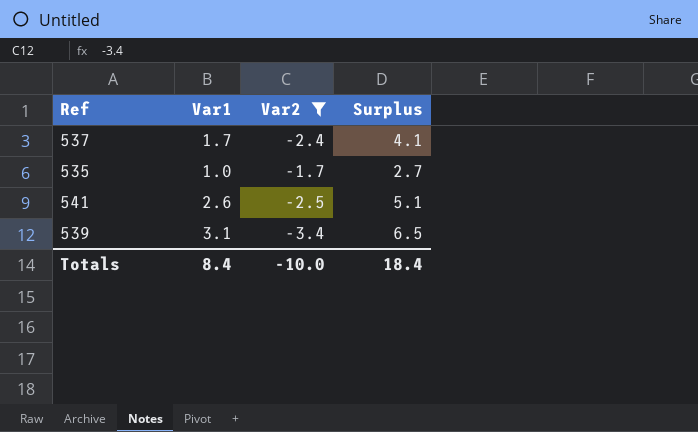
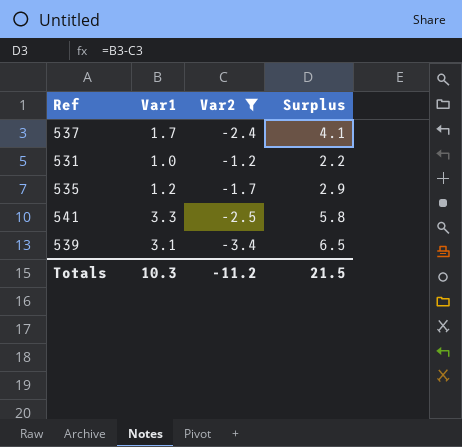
row 531: none -> 1.0 | -1.2 | 2.2
535 | Var1: 1.0 -> 1.2
535 | Surplus: 2.7 -> 2.9
541 | Var1: 2.6 -> 3.3
541 | Surplus: 5.1 -> 5.8
Totals | Var1: 8.4 -> 10.3
Totals | Var2: -10.0 -> -11.2
Totals | Surplus: 18.4 -> 21.5

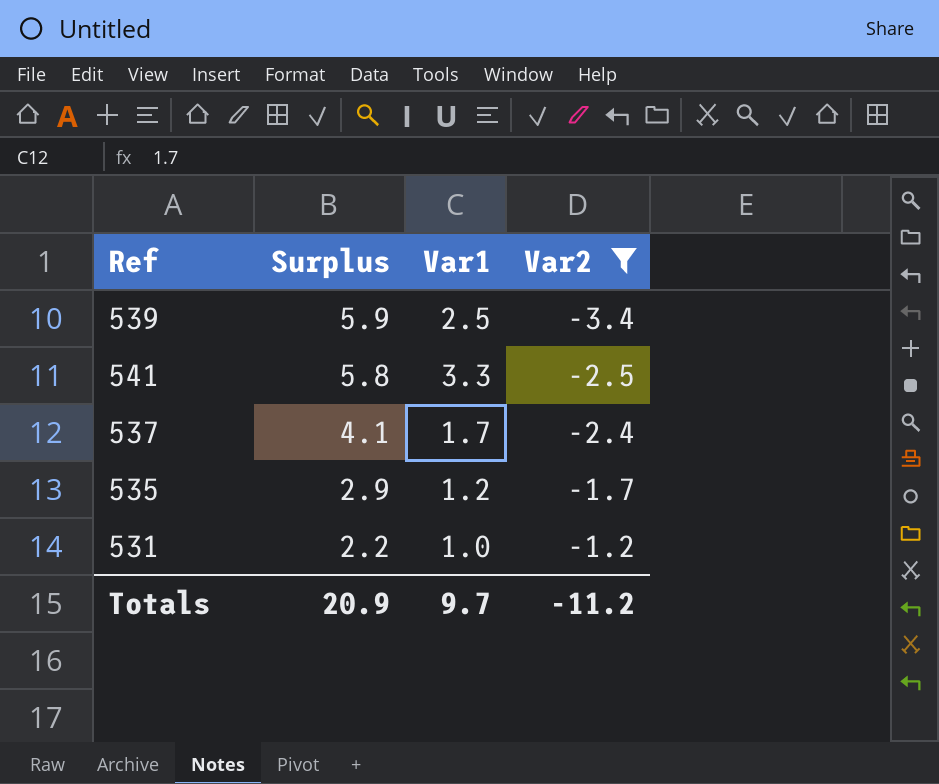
row order: none -> Surplus descending
column Surplus | position: 4 -> 2
539 | Surplus: 6.5 -> 5.9
539 | Var1: 3.1 -> 2.5
Totals | Surplus: 21.5 -> 20.9
Totals | Var1: 10.3 -> 9.7

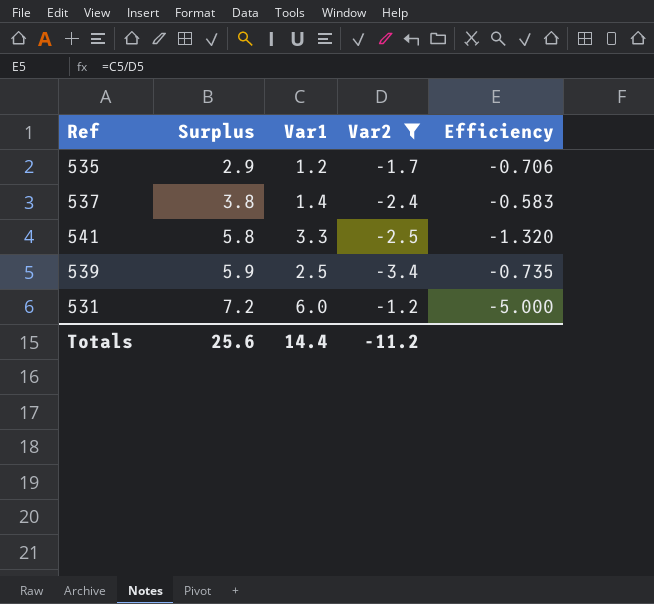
row order: Surplus descending -> Surplus ascending
column Efficiency | formula: none -> [Var1] / [Var2]
537 | Surplus: 4.1 -> 3.8
537 | Var1: 1.7 -> 1.4
531 | Surplus: 2.2 -> 7.2
531 | Var1: 1.0 -> 6.0
Totals | Surplus: 20.9 -> 25.6
Totals | Var1: 9.7 -> 14.4

